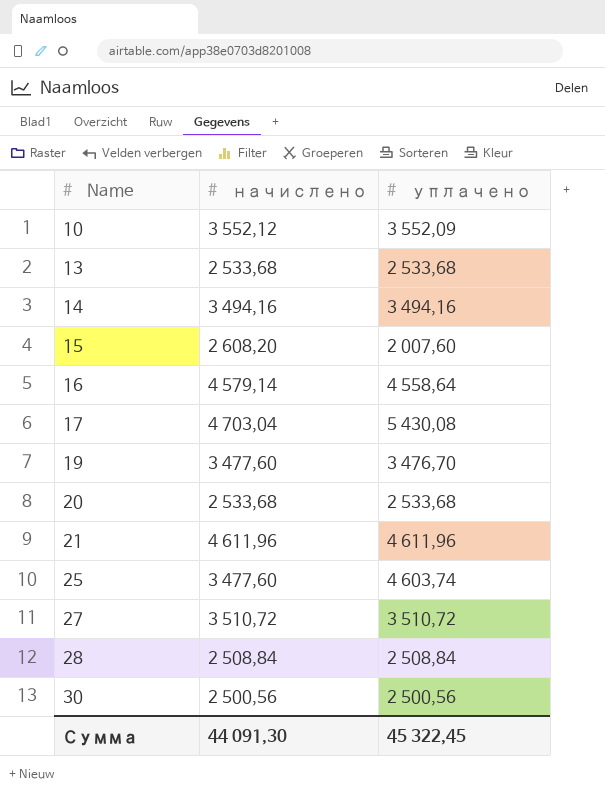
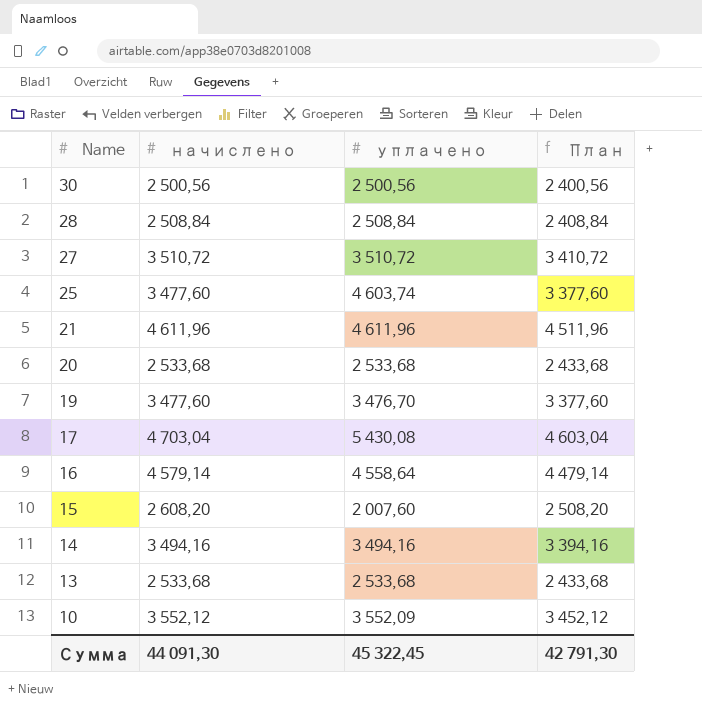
row order: Name ascending -> Name descending
column План | formula: none -> [начислено] - 100

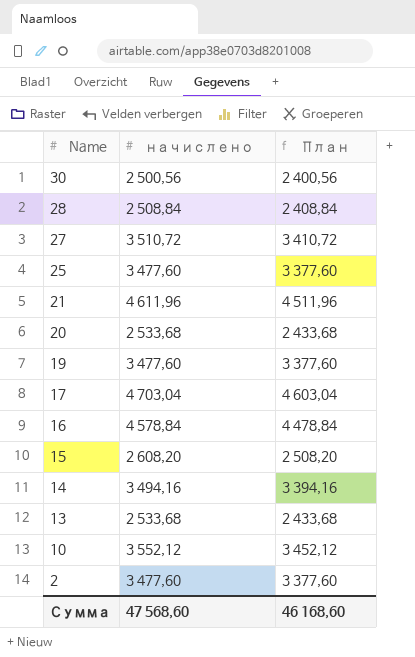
column уплачено | position: 3 -> none
16 | начислено: 4 579,14 -> 4 578,84
16 | План: 4 479,14 -> 4 478,84
row 2: none -> 3 477,60 | 3 377,60
Сумма | начислено: 44 091,30 -> 47 568,60
Сумма | План: 42 791,30 -> 46 168,60

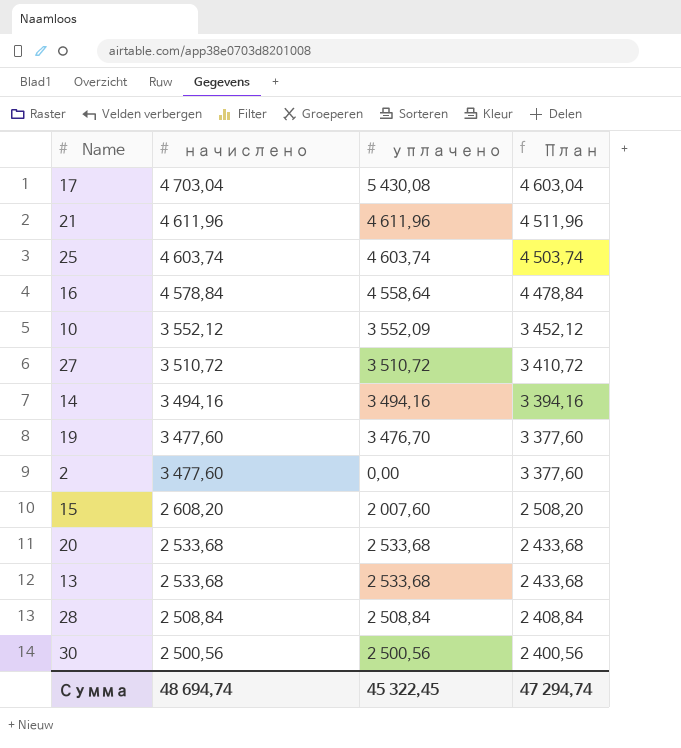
row order: Name descending -> начислено descending
column уплачено | position: none -> 3
25 | начислено: 3 477,60 -> 4 603,74
25 | План: 3 377,60 -> 4 503,74
Сумма | начислено: 47 568,60 -> 48 694,74
Сумма | План: 46 168,60 -> 47 294,74

